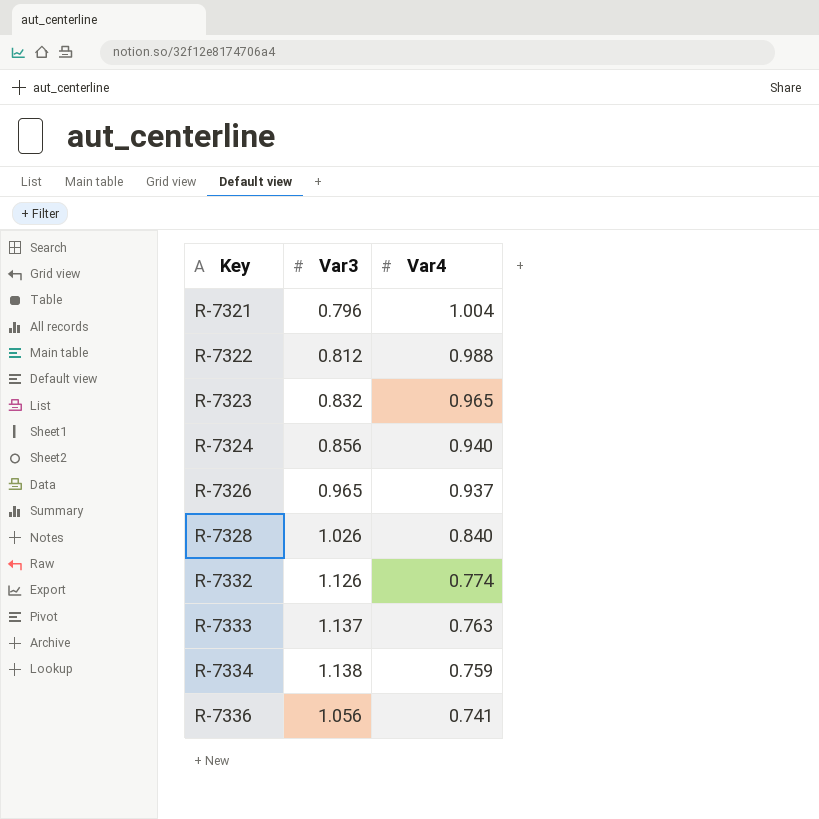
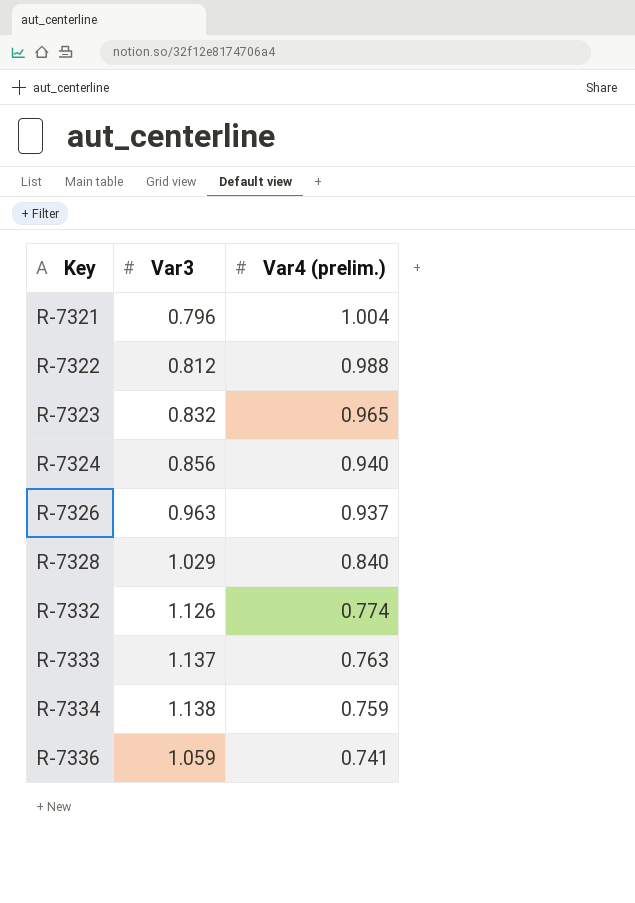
column name: Var4 -> Var4 (prelim.)
R-7326 | Var3: 0.965 -> 0.963
R-7328 | Var3: 1.026 -> 1.029
R-7336 | Var3: 1.056 -> 1.059

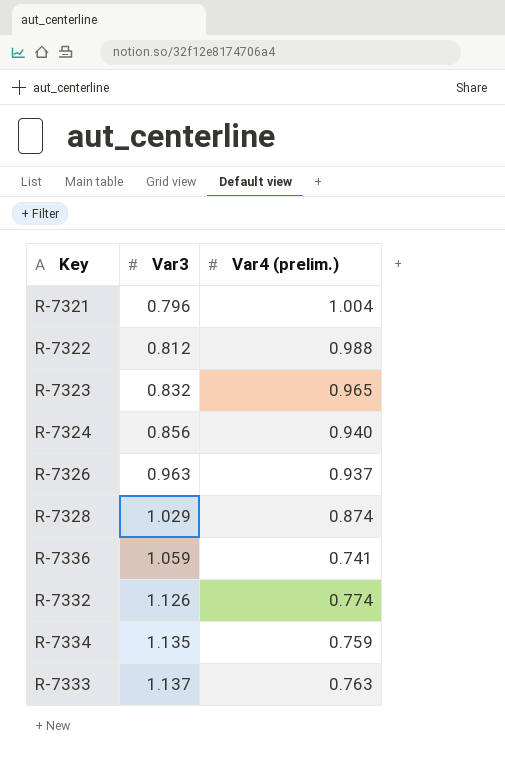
row order: Key ascending -> Var3 ascending
R-7328 | Var4 (prelim.): 0.840 -> 0.874
R-7334 | Var3: 1.138 -> 1.135

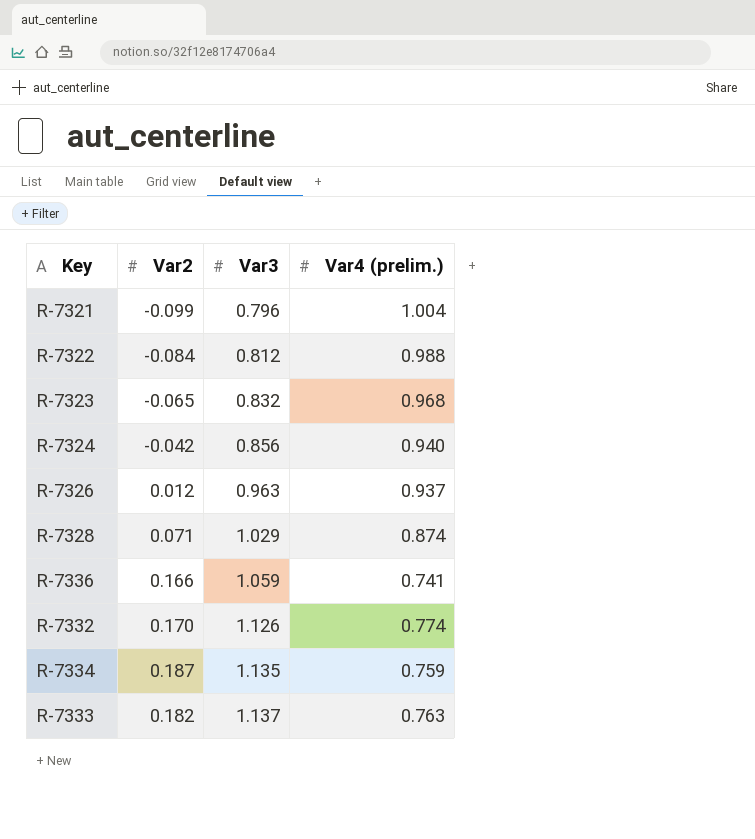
column Var2 | position: none -> 2
R-7323 | Var4 (prelim.): 0.965 -> 0.968

